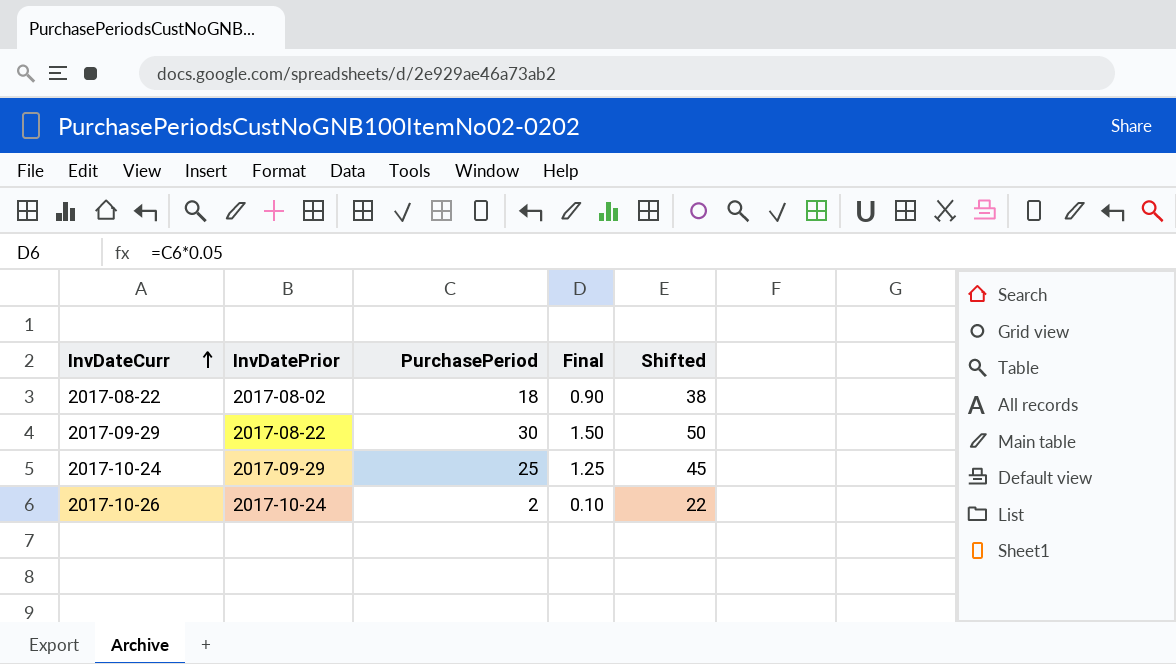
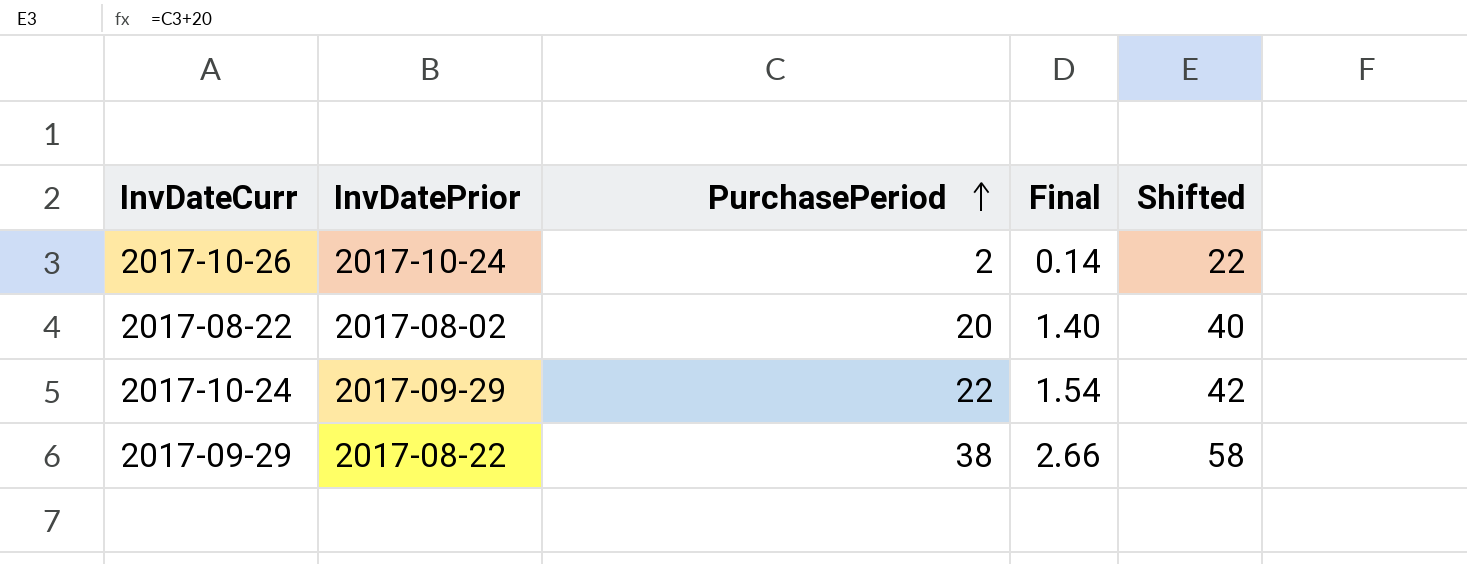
row order: InvDateCurr ascending -> PurchasePeriod ascending
column Final | formula: [PurchasePeriod] * 0.05 -> [PurchasePeriod] * 0.07
2017-08-22 | PurchasePeriod: 18 -> 20
2017-08-22 | Shifted: 38 -> 40
2017-10-24 | PurchasePeriod: 25 -> 22
2017-10-24 | Shifted: 45 -> 42
2017-09-29 | PurchasePeriod: 30 -> 38
2017-09-29 | Shifted: 50 -> 58

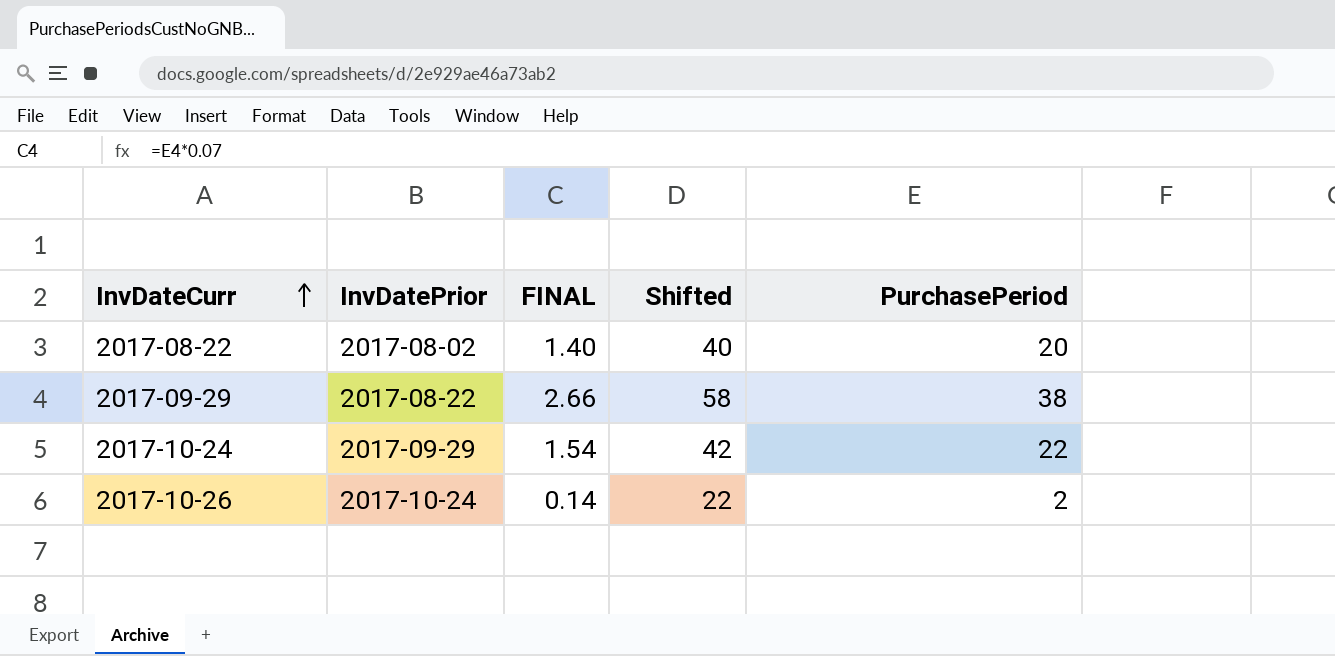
row order: PurchasePeriod ascending -> InvDateCurr ascending
column name: Final -> FINAL
column PurchasePeriod | position: 3 -> 5

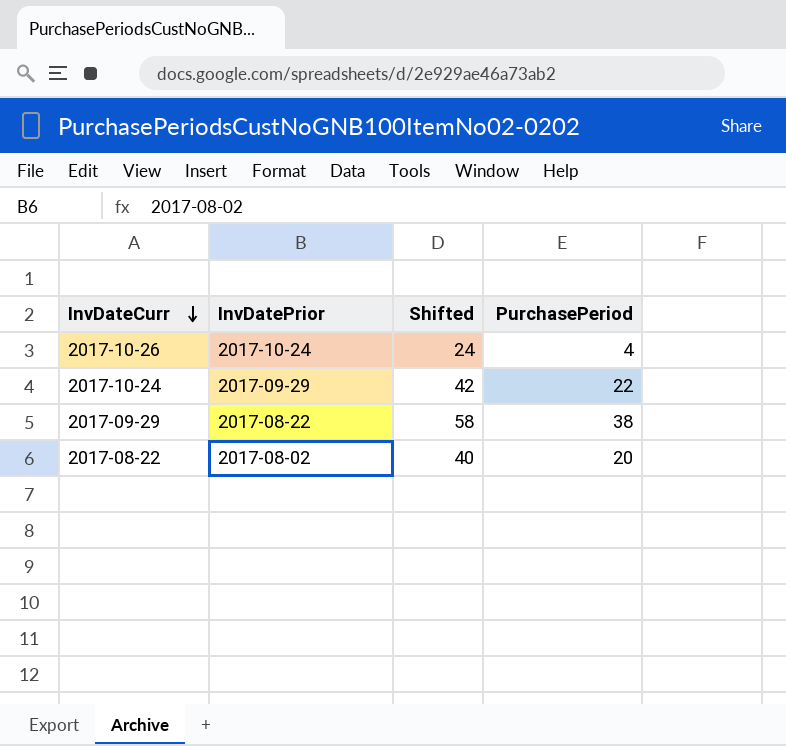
row order: InvDateCurr ascending -> InvDateCurr descending
column FINAL | formula: [PurchasePeriod] * 0.07 -> none
2017-10-26 | Shifted: 22 -> 24
2017-10-26 | PurchasePeriod: 2 -> 4

